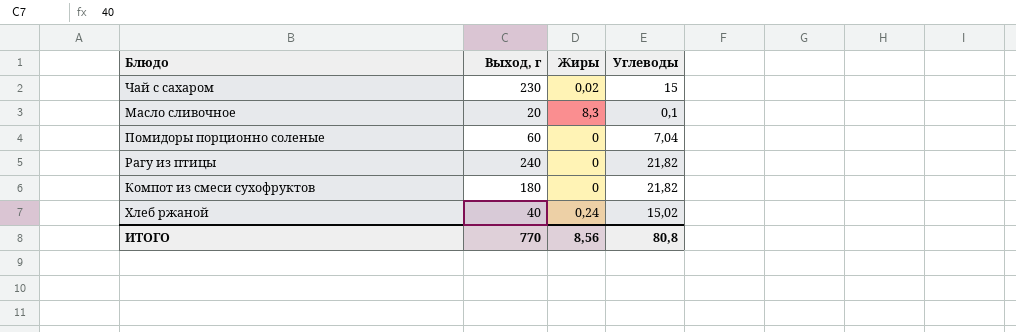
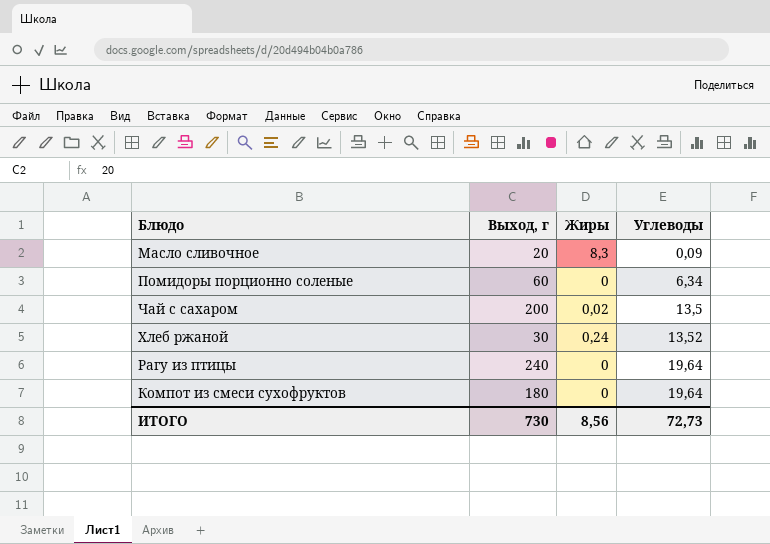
row order: none -> Углеводы ascending
Масло сливочное | Углеводы: 0,1 -> 0,09
Помидоры порционно соленые | Углеводы: 7,04 -> 6,34
Чай с сахаром | Выход, г: 230 -> 200
Чай с сахаром | Углеводы: 15 -> 13,5
Хлеб ржаной | Выход, г: 40 -> 30
Хлеб ржаной | Углеводы: 15,02 -> 13,52
Рагу из птицы | Углеводы: 21,82 -> 19,64
Компот из смеси сухофруктов | Углеводы: 21,82 -> 19,64
ИТОГО | Выход, г: 770 -> 730
ИТОГО | Углеводы: 80,8 -> 72,73

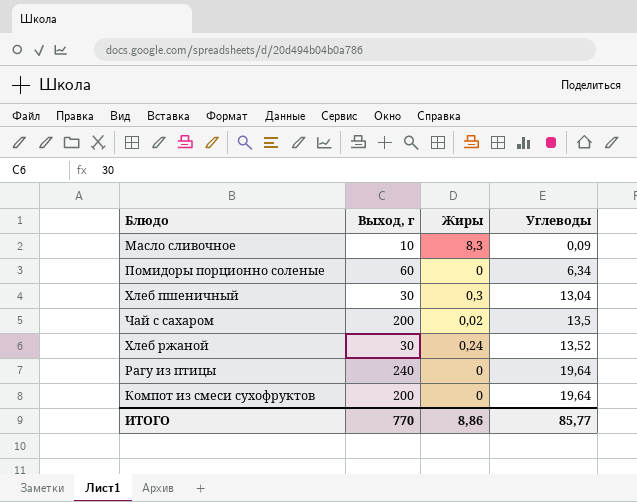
Масло сливочное | Выход, г: 20 -> 10
row Хлеб пшеничный: none -> 30 | 0,3 | 13,04
Компот из смеси сухофруктов | Выход, г: 180 -> 200
ИТОГО | Выход, г: 730 -> 770
ИТОГО | Жиры: 8,56 -> 8,86
ИТОГО | Углеводы: 72,73 -> 85,77

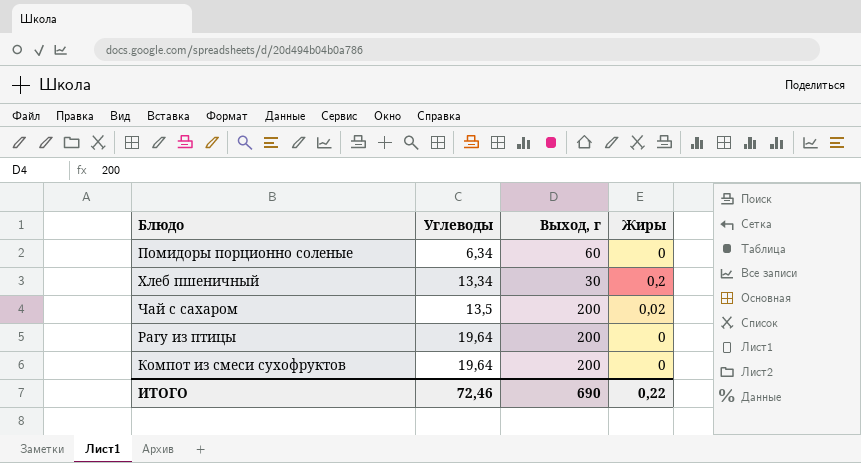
column Углеводы | position: 4 -> 2
row Масло сливочное: 10 | 8,3 | 0,09 -> none
row Хлеб ржаной: 30 | 0,24 | 13,52 -> none
Хлеб пшеничный | Углеводы: 13,04 -> 13,34
Хлеб пшеничный | Жиры: 0,3 -> 0,2
Рагу из птицы | Выход, г: 240 -> 200
ИТОГО | Углеводы: 85,77 -> 72,46
ИТОГО | Выход, г: 770 -> 690
ИТОГО | Жиры: 8,86 -> 0,22

